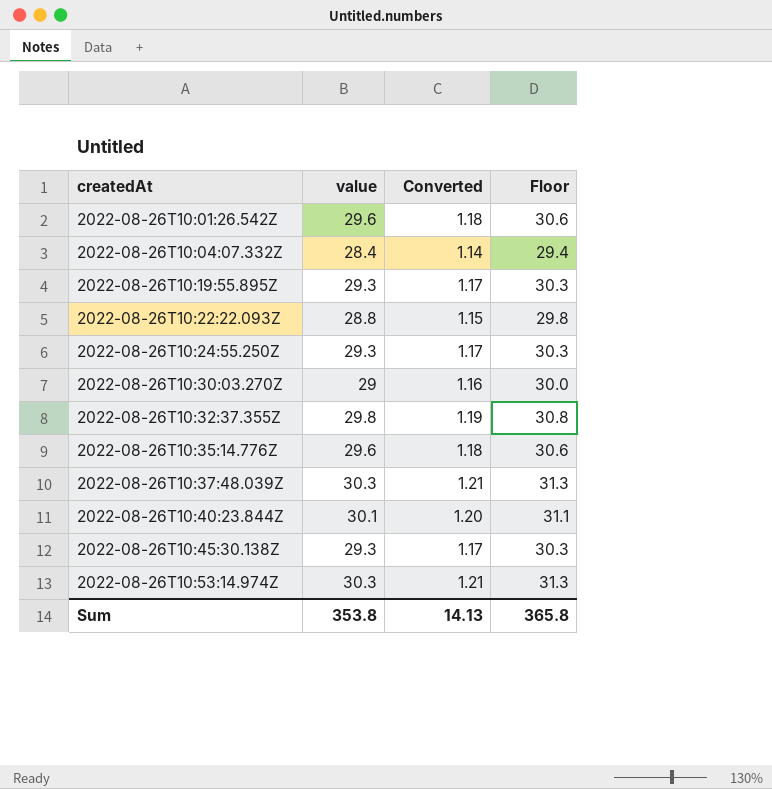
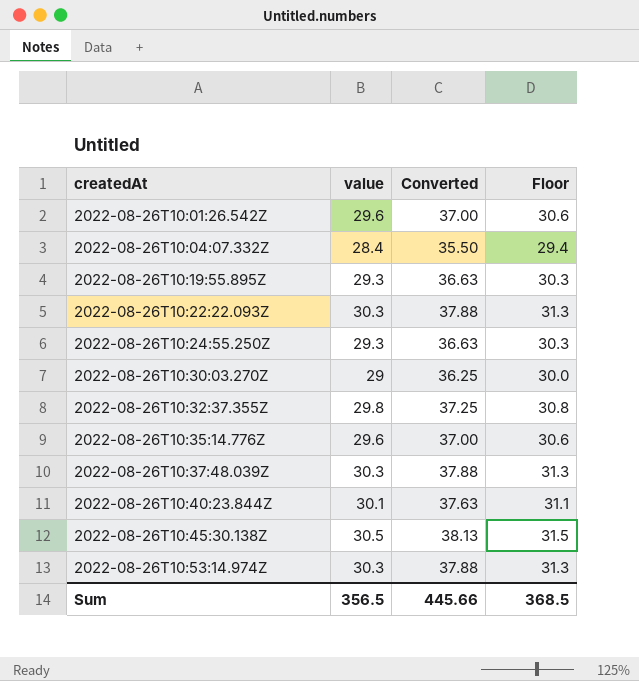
column Converted | formula: [value] * 0.04 -> [value] * 1.25
2022-08-26T10:22:22.093Z | value: 28.8 -> 30.3
2022-08-26T10:22:22.093Z | Floor: 29.8 -> 31.3
2022-08-26T10:45:30.138Z | value: 29.3 -> 30.5
2022-08-26T10:45:30.138Z | Floor: 30.3 -> 31.5
Sum | value: 353.8 -> 356.5
Sum | Converted: 14.13 -> 445.66
Sum | Floor: 365.8 -> 368.5

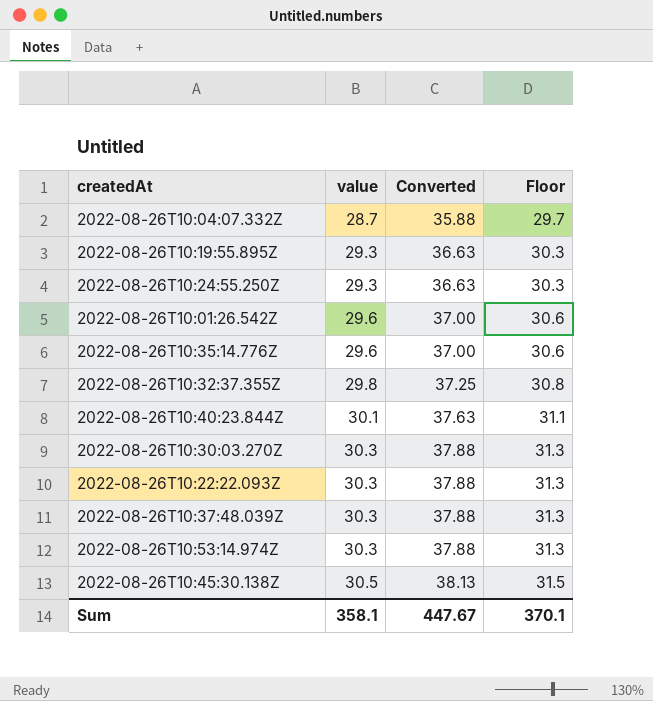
row order: createdAt ascending -> value ascending
2022-08-26T10:04:07.332Z | value: 28.4 -> 28.7
2022-08-26T10:04:07.332Z | Converted: 35.50 -> 35.88
2022-08-26T10:04:07.332Z | Floor: 29.4 -> 29.7
2022-08-26T10:30:03.270Z | value: 29 -> 30.3
2022-08-26T10:30:03.270Z | Converted: 36.25 -> 37.88
2022-08-26T10:30:03.270Z | Floor: 30.0 -> 31.3
Sum | value: 356.5 -> 358.1
Sum | Converted: 445.66 -> 447.67
Sum | Floor: 368.5 -> 370.1

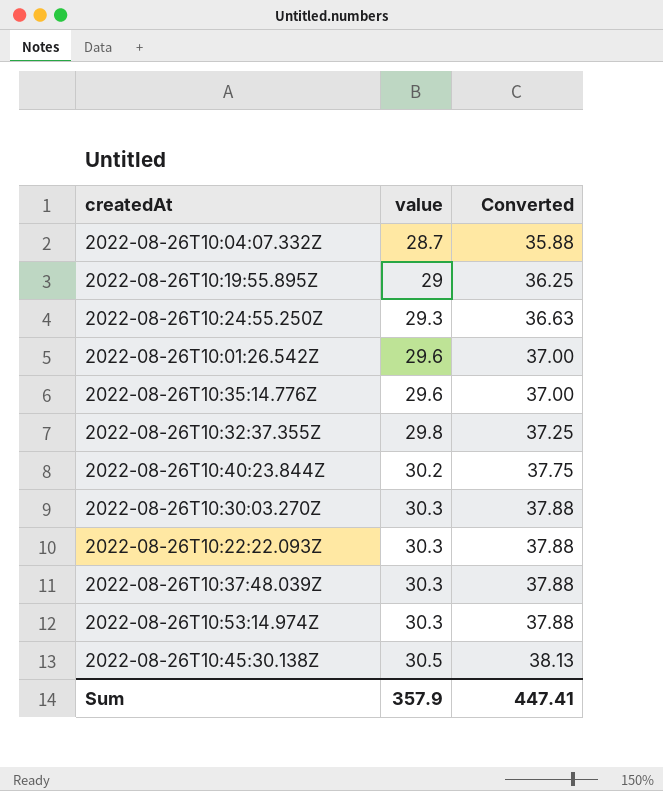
column Floor | formula: [value] + 1 -> none
2022-08-26T10:19:55.895Z | value: 29.3 -> 29
2022-08-26T10:19:55.895Z | Converted: 36.63 -> 36.25
2022-08-26T10:40:23.844Z | value: 30.1 -> 30.2
2022-08-26T10:40:23.844Z | Converted: 37.63 -> 37.75
Sum | value: 358.1 -> 357.9
Sum | Converted: 447.67 -> 447.41

